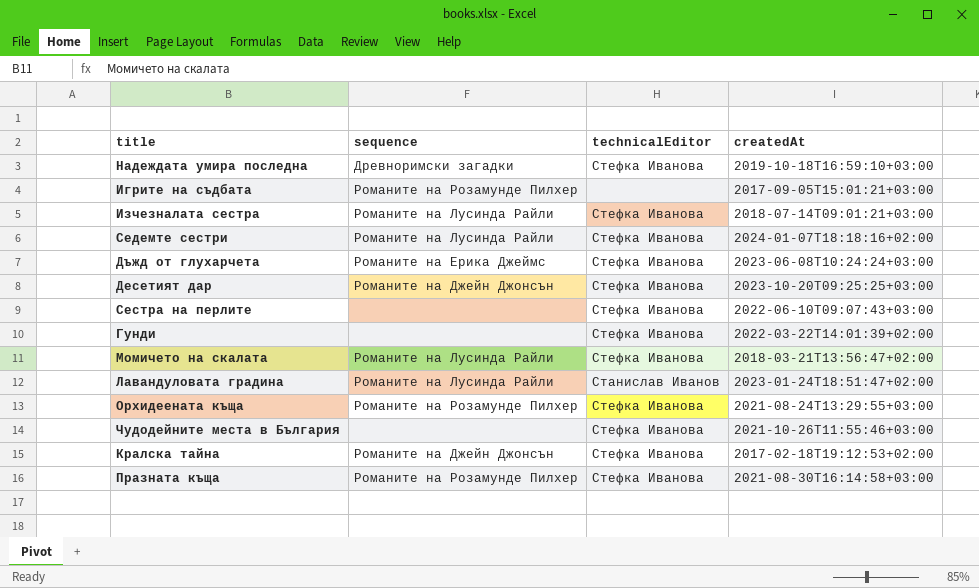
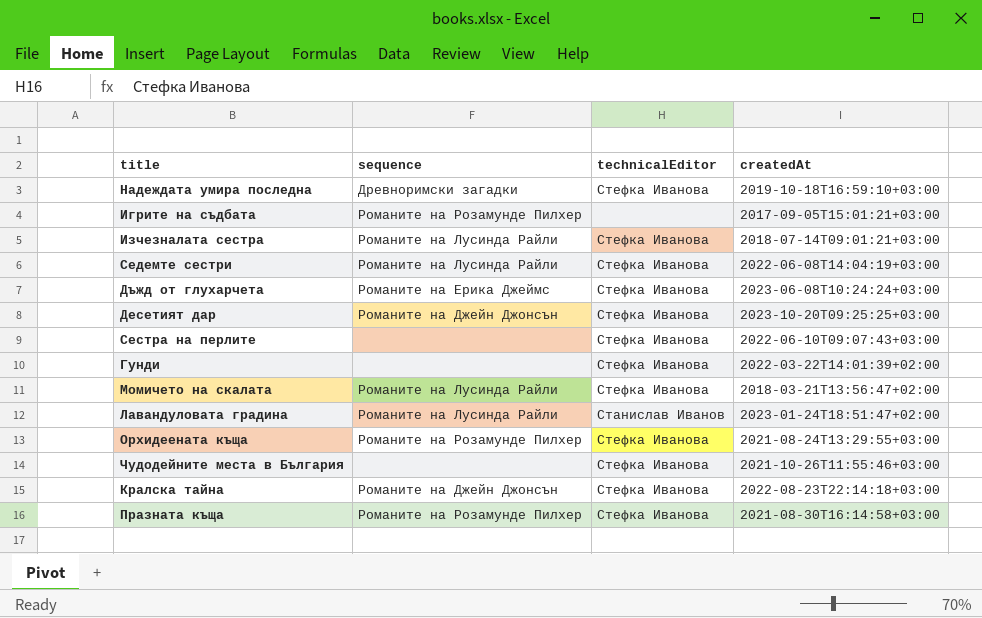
Седемте сестри | createdAt: 2024-01-07T18:18:16+02:00 -> 2022-06-08T14:04:19+03:00
Кралска тайна | createdAt: 2017-02-18T19:12:53+02:00 -> 2022-08-23T22:14:18+03:00

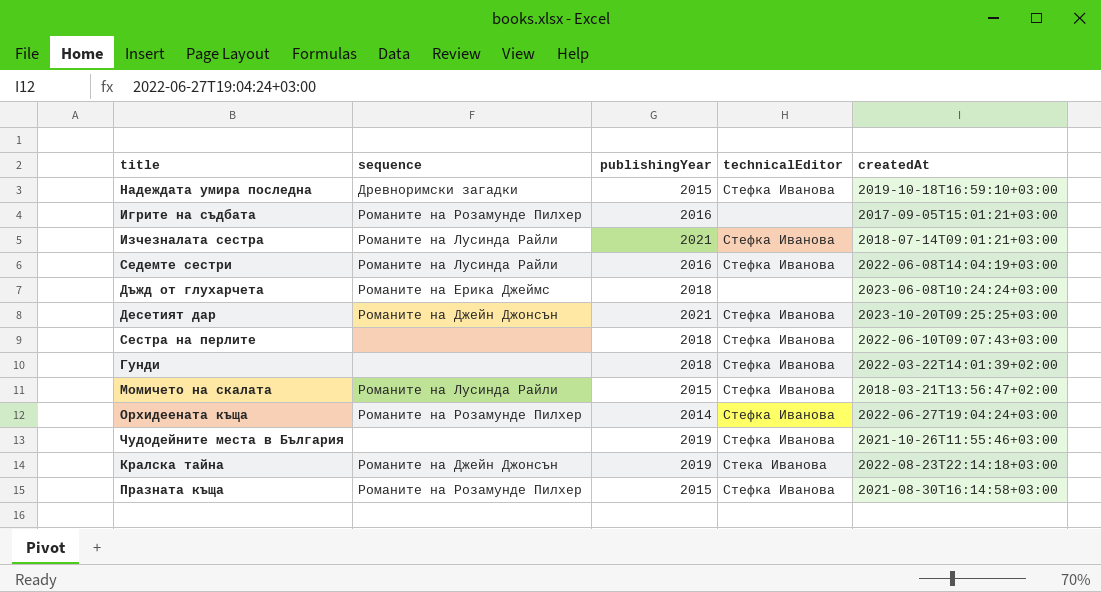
column publishingYear | position: none -> 3
row Лавандуловата градина: Романите на Лусинда Райли | Станислав Иванов | 2023-01-24T18:51:47+02:00 -> none
Дъжд от глухарчета | technicalEditor: Стефка Иванова -> none
Орхидеената къща | createdAt: 2021-08-24T13:29:55+03:00 -> 2022-06-27T19:04:24+03:00
Кралска тайна | technicalEditor: Стефка Иванова -> Стека Иванова

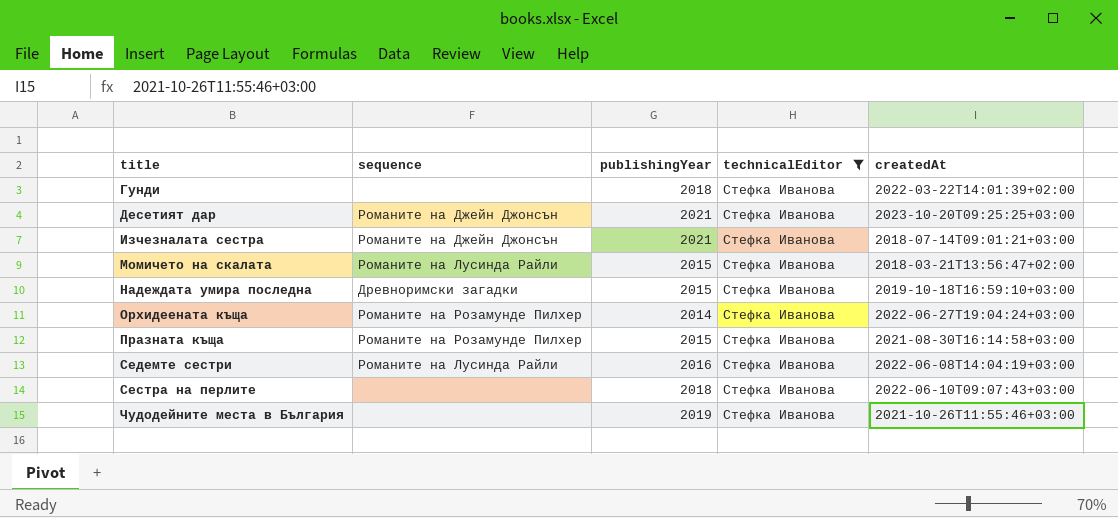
filter: none -> technicalEditor = Стефка Иванова
row order: none -> title ascending
Изчезналата сестра | sequence: Романите на Лусинда Райли -> Романите на Джейн Джонсън

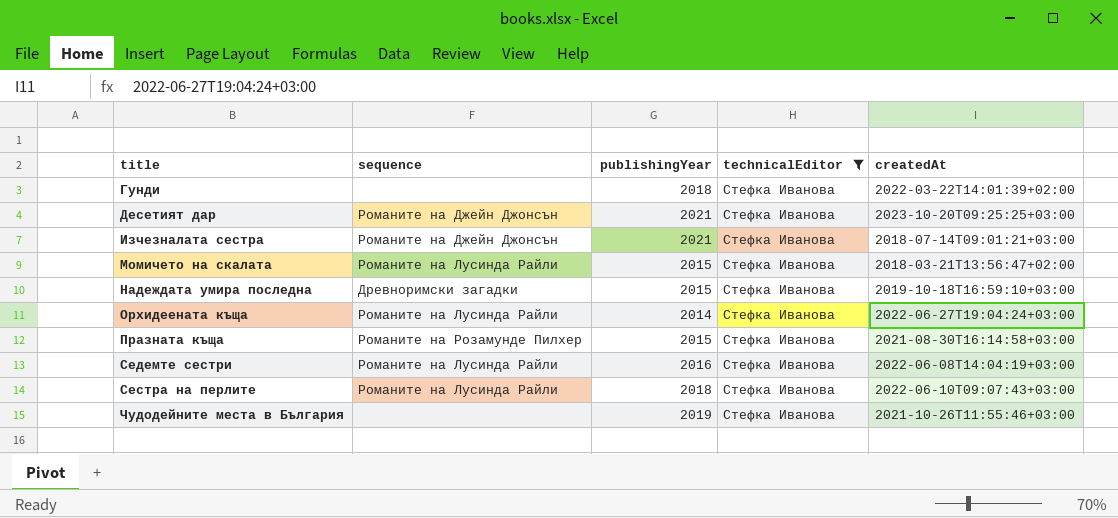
Орхидеената къща | sequence: Романите на Розамунде Пилхер -> Романите на Лусинда Райли
Сестра на перлите | sequence: none -> Романите на Лусинда Райли

